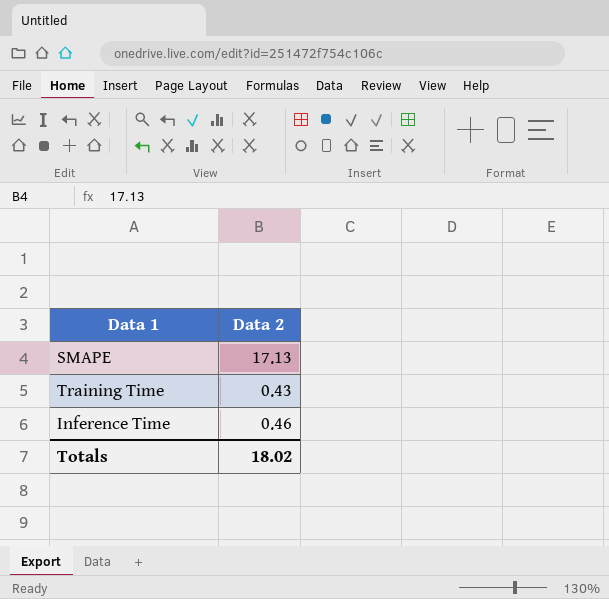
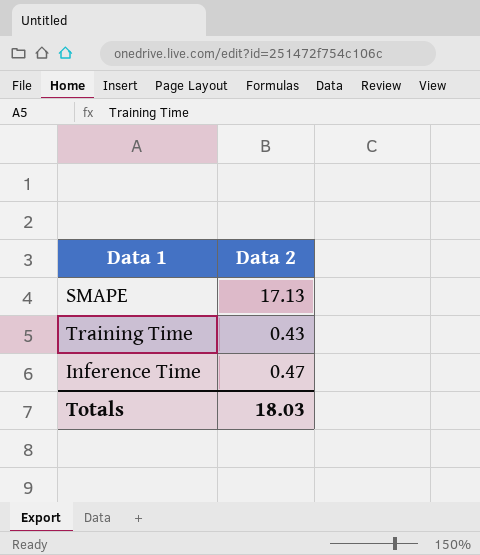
Inference Time | Data 2: 0.46 -> 0.47
Totals | Data 2: 18.02 -> 18.03

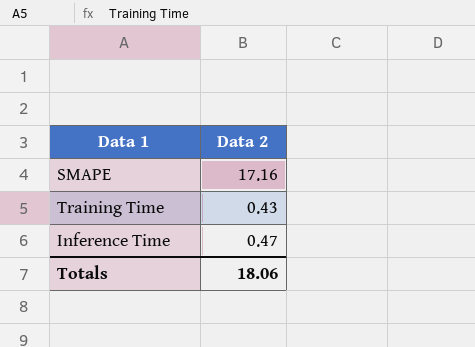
SMAPE | Data 2: 17.13 -> 17.16
Totals | Data 2: 18.03 -> 18.06

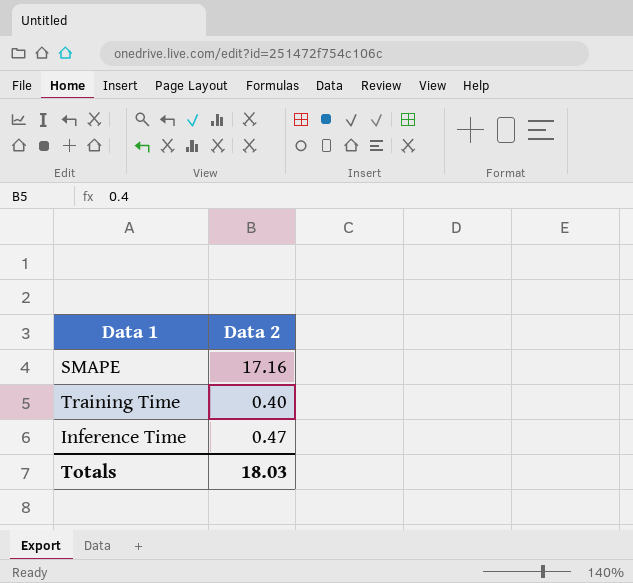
Training Time | Data 2: 0.43 -> 0.40
Totals | Data 2: 18.06 -> 18.03

